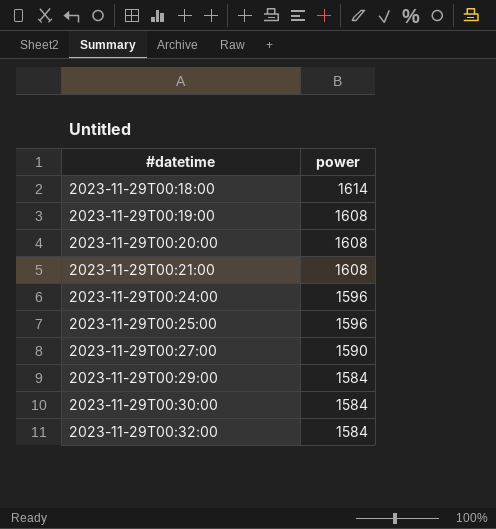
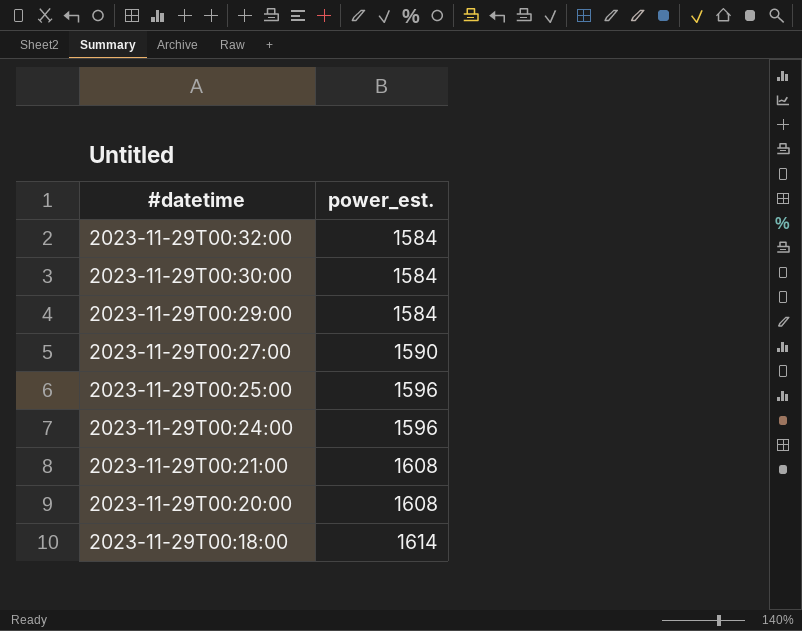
row order: #datetime ascending -> #datetime descending
column name: power -> power_est.
row 2023-11-29T00:19:00: 1608 -> none

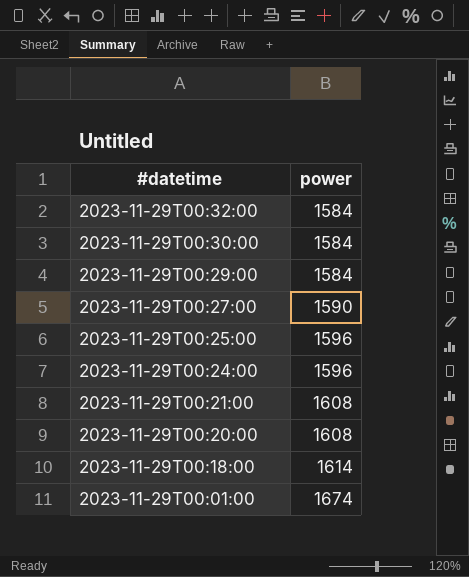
column name: power_est. -> power
row 2023-11-29T00:01:00: none -> 1674

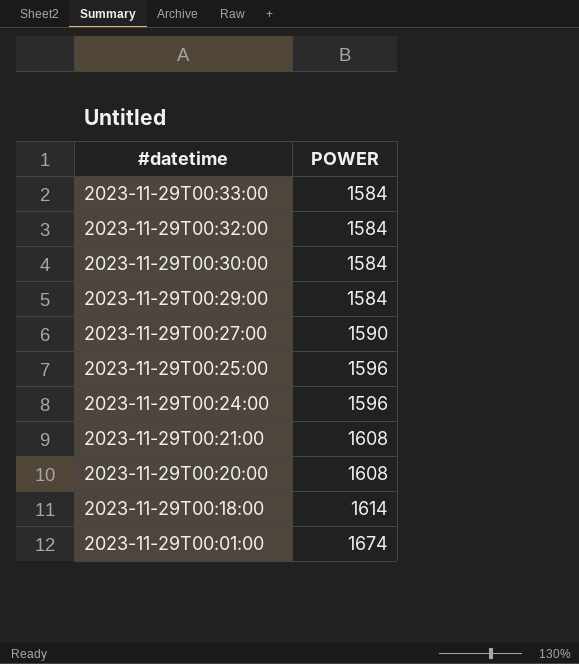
column name: power -> POWER
row 2023-11-29T00:33:00: none -> 1584

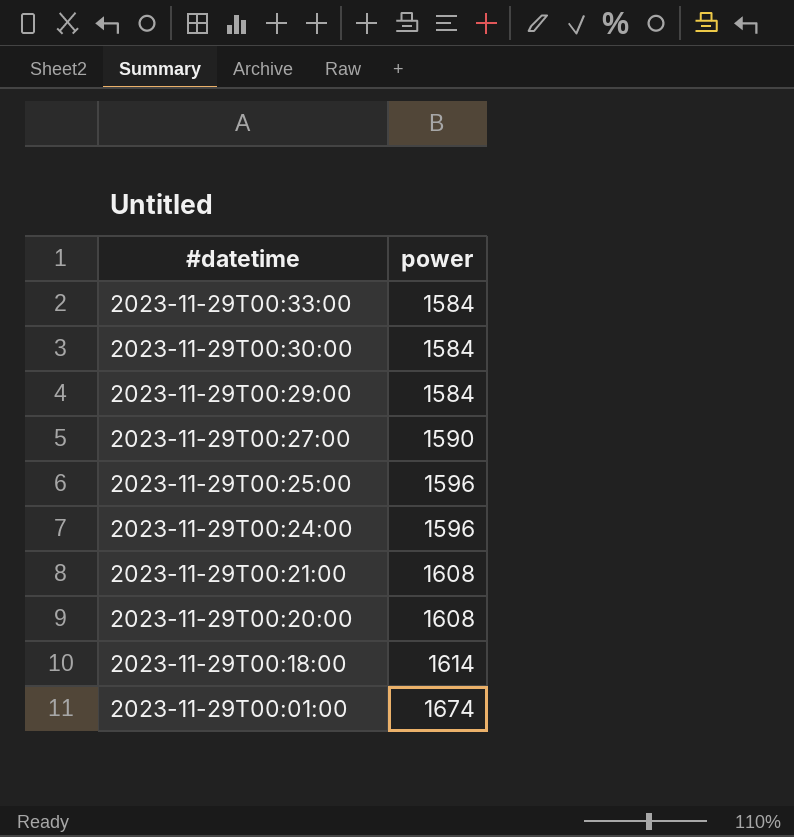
column name: POWER -> power
row 2023-11-29T00:32:00: 1584 -> none

